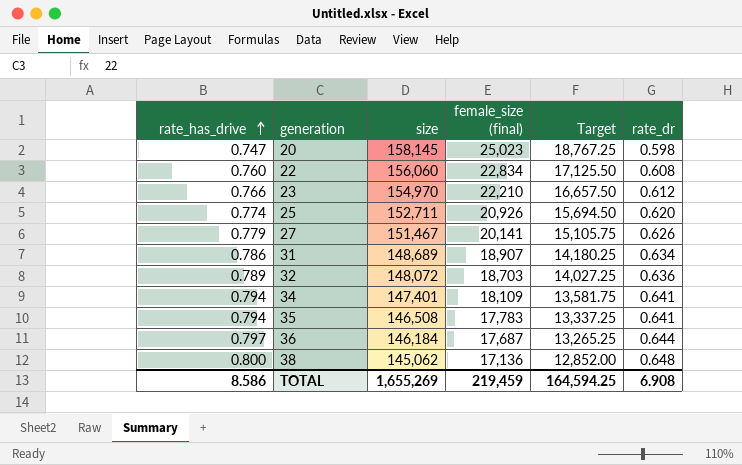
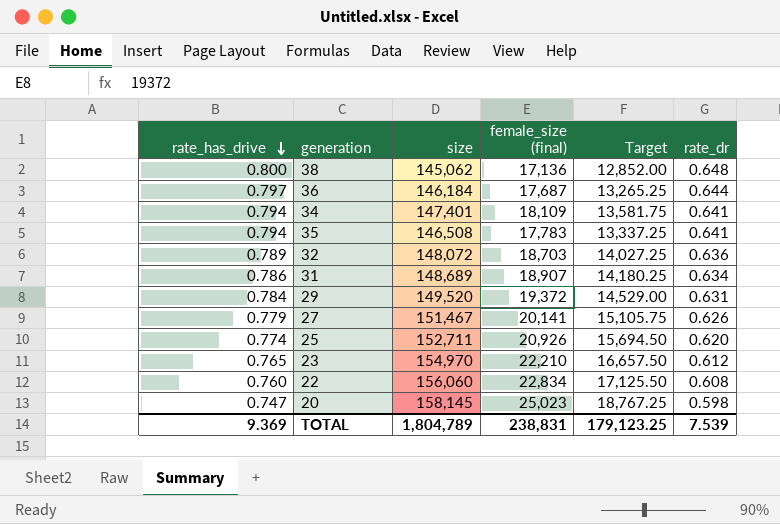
row order: rate_has_drive ascending -> rate_has_drive descending
row 29: none -> 0.784 | 149,520 | 19,372 | 14,529.00 | 0.631
23 | rate_has_drive: 0.766 -> 0.765
TOTAL | rate_has_drive: 8.586 -> 9.369
TOTAL | size: 1,655,269 -> 1,804,789
TOTAL | female_size (final): 219,459 -> 238,831
TOTAL | Target: 164,594.25 -> 179,123.25
TOTAL | rate_dr: 6.908 -> 7.539

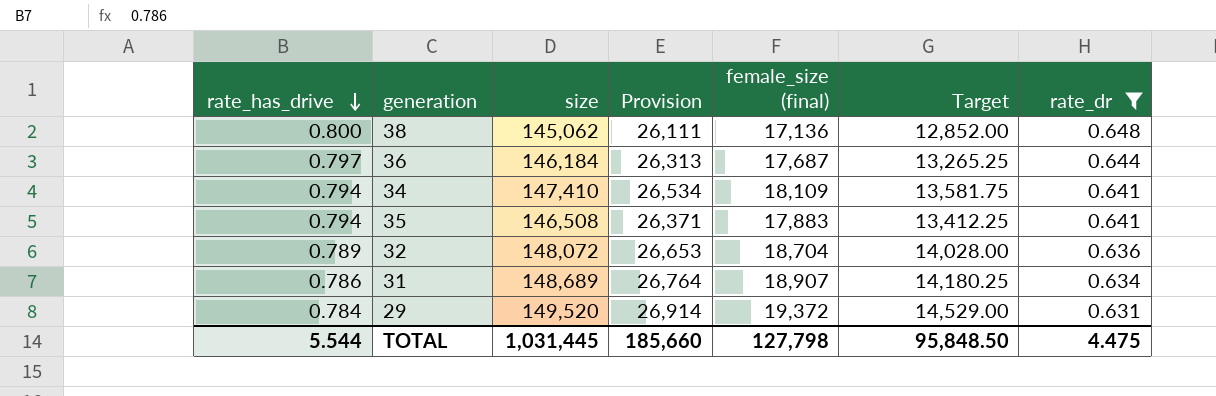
filter: none -> rate_dr >= 0.631
column Provision | formula: none -> [size] * 0.18
34 | size: 147,401 -> 147,410
35 | female_size (final): 17,783 -> 17,883
35 | Target: 13,337.25 -> 13,412.25
32 | female_size (final): 18,703 -> 18,704
32 | Target: 14,027.25 -> 14,028.00
TOTAL | rate_has_drive: 9.369 -> 5.544
TOTAL | size: 1,804,789 -> 1,031,445
TOTAL | female_size (final): 238,831 -> 127,798
TOTAL | Target: 179,123.25 -> 95,848.50
TOTAL | rate_dr: 7.539 -> 4.475

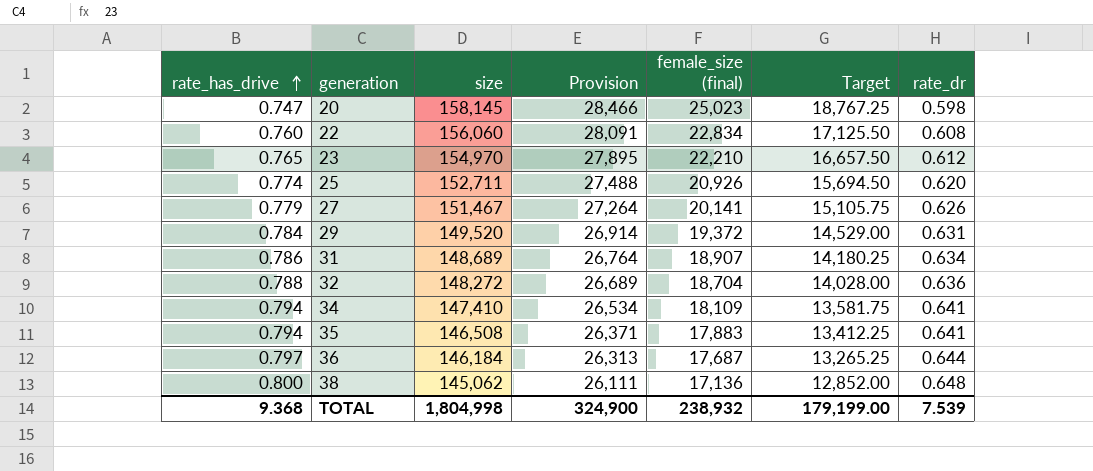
filter: rate_dr >= 0.631 -> none
row order: rate_has_drive descending -> rate_has_drive ascending
32 | rate_has_drive: 0.789 -> 0.788
32 | size: 148,072 -> 148,272
32 | Provision: 26,653 -> 26,689
TOTAL | rate_has_drive: 5.544 -> 9.368
TOTAL | size: 1,031,445 -> 1,804,998
TOTAL | Provision: 185,660 -> 324,900
TOTAL | female_size (final): 127,798 -> 238,932
TOTAL | Target: 95,848.50 -> 179,199.00
TOTAL | rate_dr: 4.475 -> 7.539

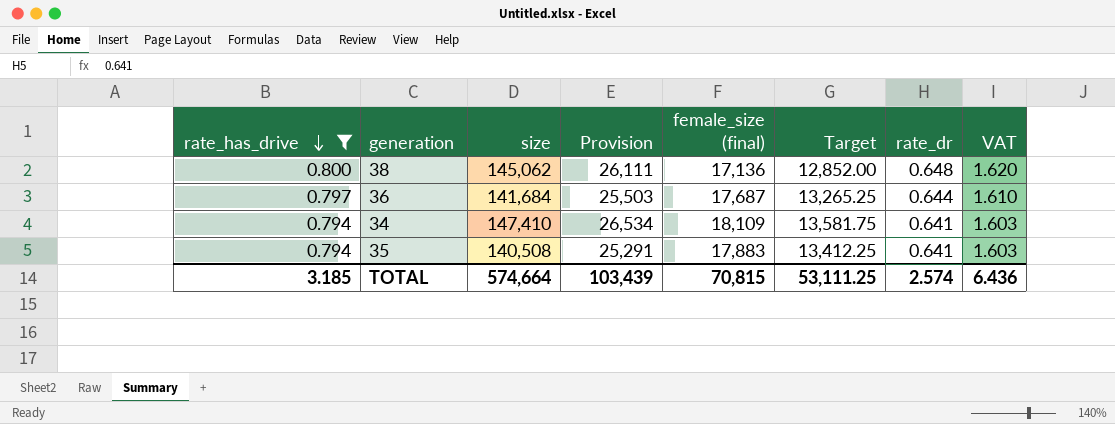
filter: none -> rate_has_drive >= 0.794
row order: rate_has_drive ascending -> rate_has_drive descending
column VAT | formula: none -> [rate_dr] * 2.5
36 | size: 146,184 -> 141,684
36 | Provision: 26,313 -> 25,503
35 | size: 146,508 -> 140,508
35 | Provision: 26,371 -> 25,291
TOTAL | rate_has_drive: 9.368 -> 3.185
TOTAL | size: 1,804,998 -> 574,664
TOTAL | Provision: 324,900 -> 103,439
TOTAL | female_size (final): 238,932 -> 70,815
TOTAL | Target: 179,199.00 -> 53,111.25
TOTAL | rate_dr: 7.539 -> 2.574

